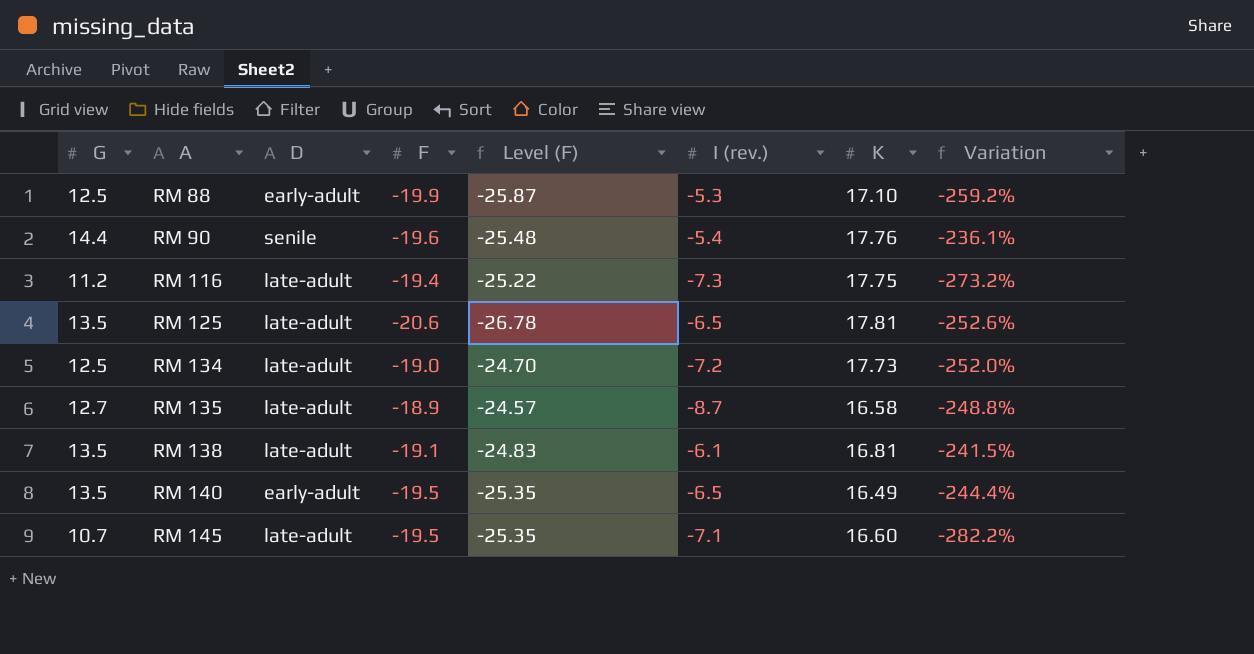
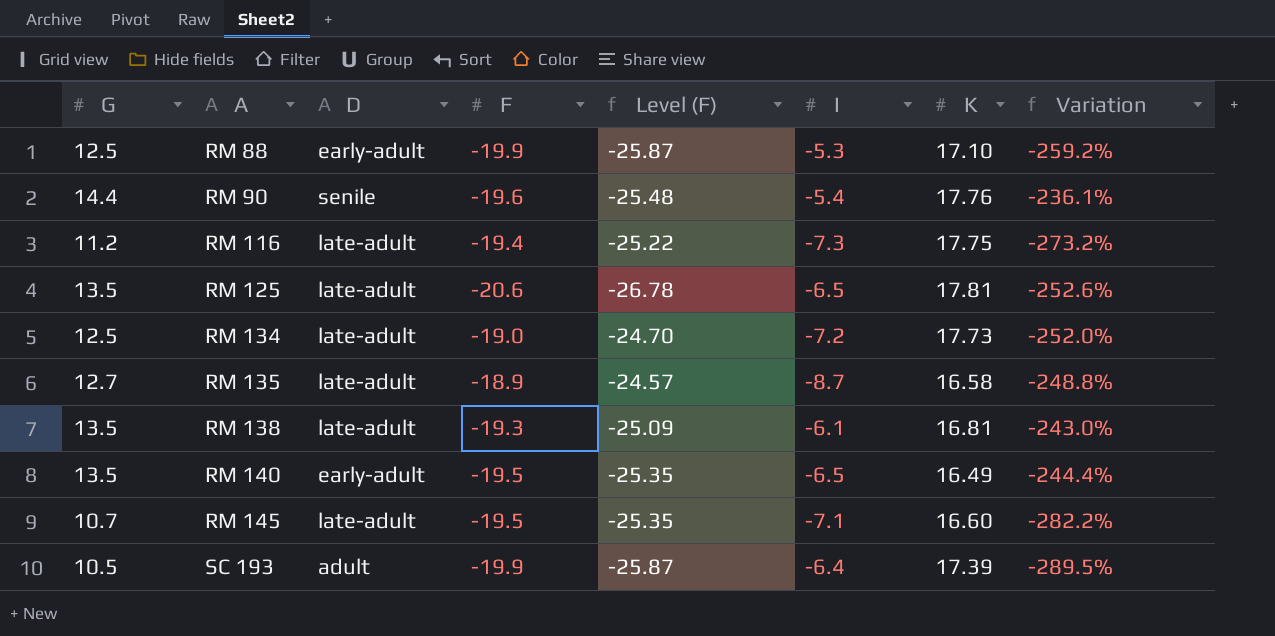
column name: I (rev.) -> I
RM 138 | F: -19.1 -> -19.3
RM 138 | Level (F): -24.83 -> -25.09
RM 138 | Variation: -241.5% -> -243.0%
row SC 193: none -> 10.5 | adult | -19.9 | -25.87 | -6.4 | 17.39 | -289.5%

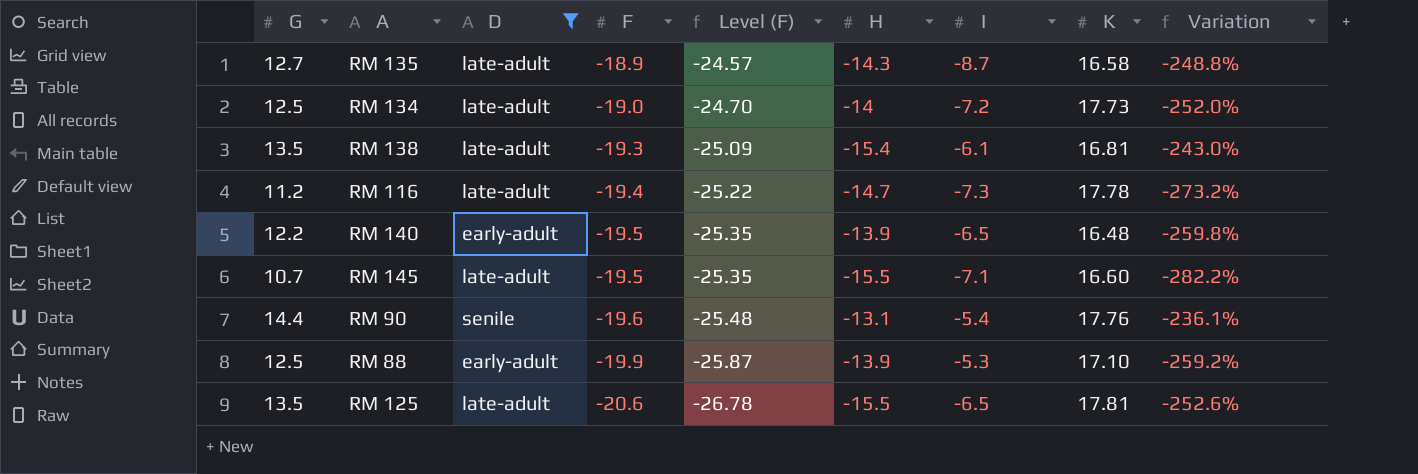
filter: none -> D != adult
row order: A ascending -> F descending
column H | position: none -> 6
RM 116 | K: 17.75 -> 17.78
RM 140 | G: 13.5 -> 12.2
RM 140 | K: 16.49 -> 16.48
RM 140 | Variation: -244.4% -> -259.8%

